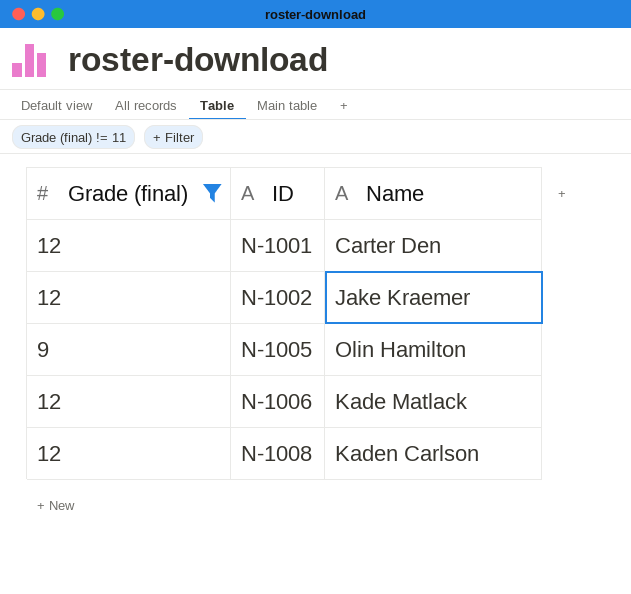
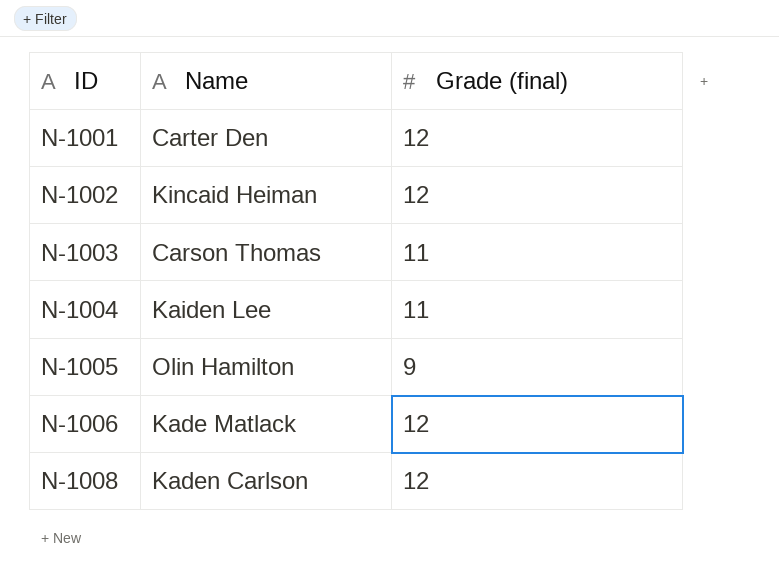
filter: Grade (final) != 11 -> none
column Grade (final) | position: 1 -> 3
N-1002 | Name: Jake Kraemer -> Kincaid Heiman

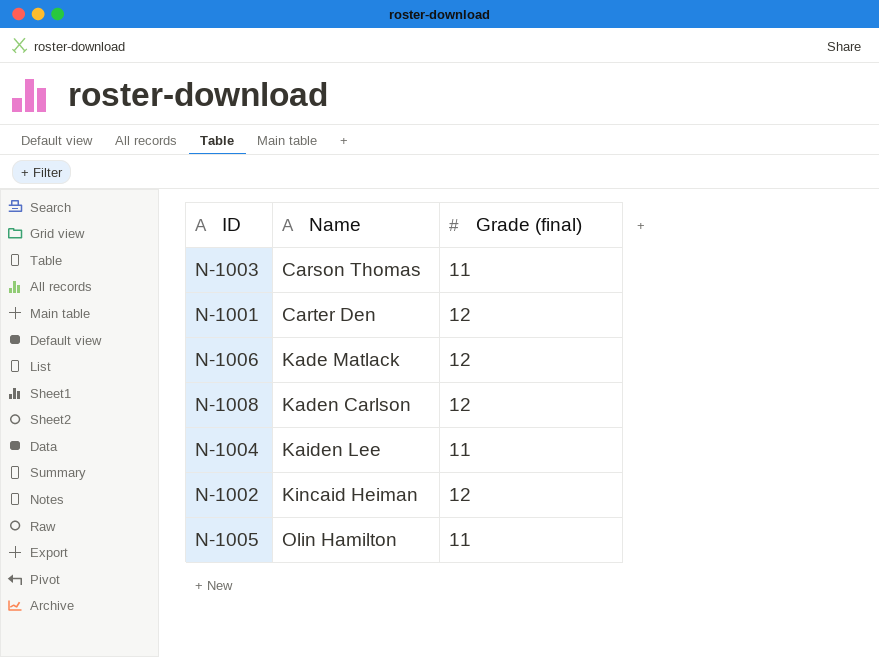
row order: ID ascending -> Name ascending
N-1005 | Grade (final): 9 -> 11

